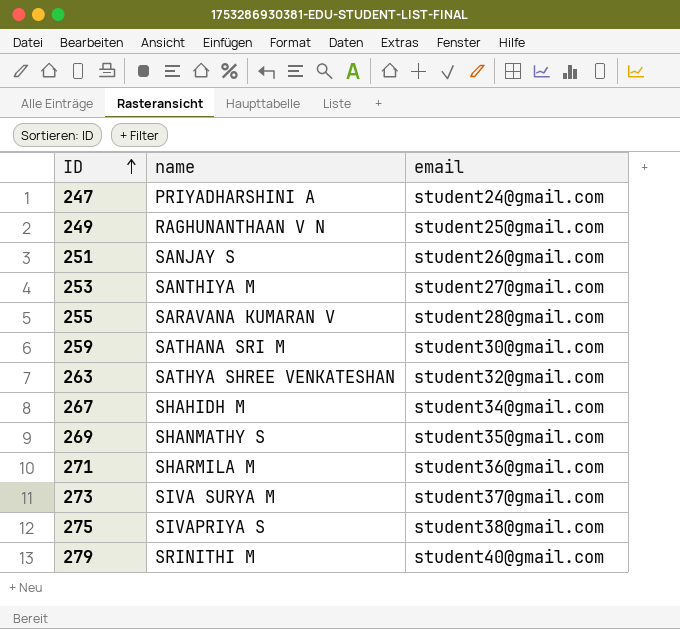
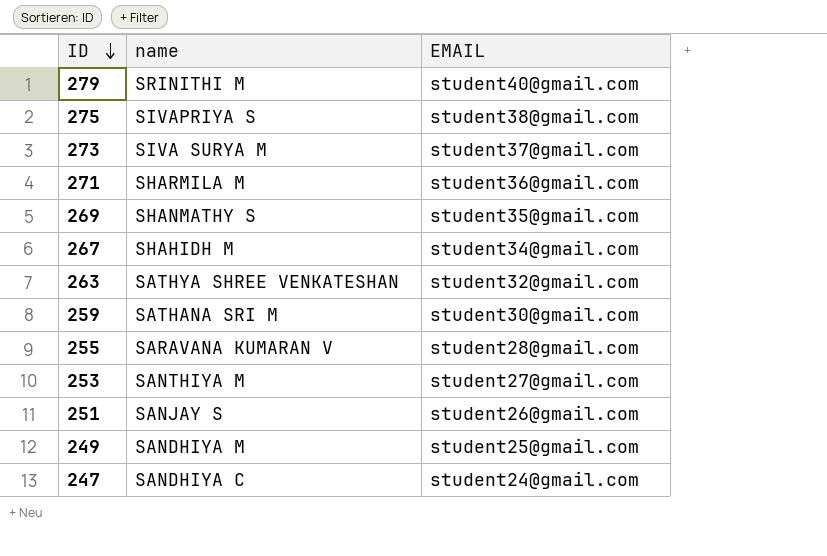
row order: ID ascending -> ID descending
column name: email -> EMAIL
249 | name: RAGHUNANTHAAN V N -> SANDHIYA M
247 | name: PRIYADHARSHINI A -> SANDHIYA C

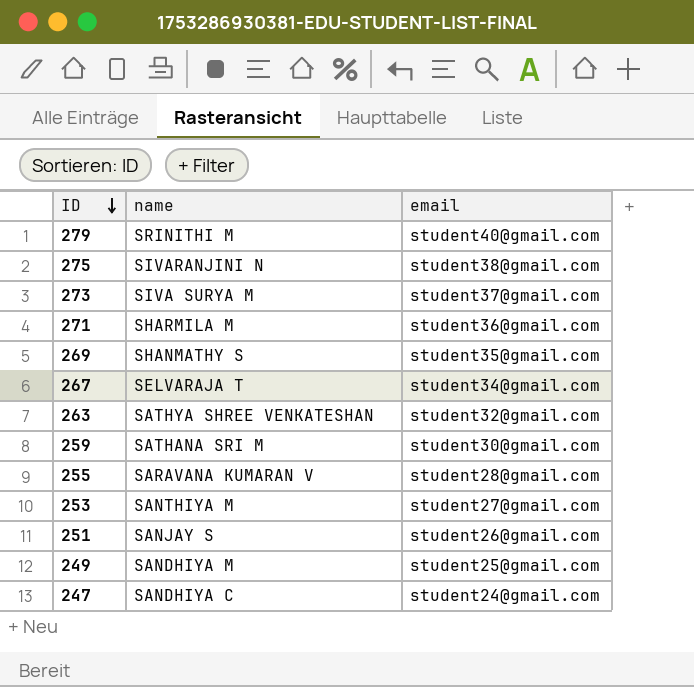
column name: EMAIL -> email
275 | name: SIVAPRIYA S -> SIVARANJINI N
267 | name: SHAHIDH M -> SELVARAJA T

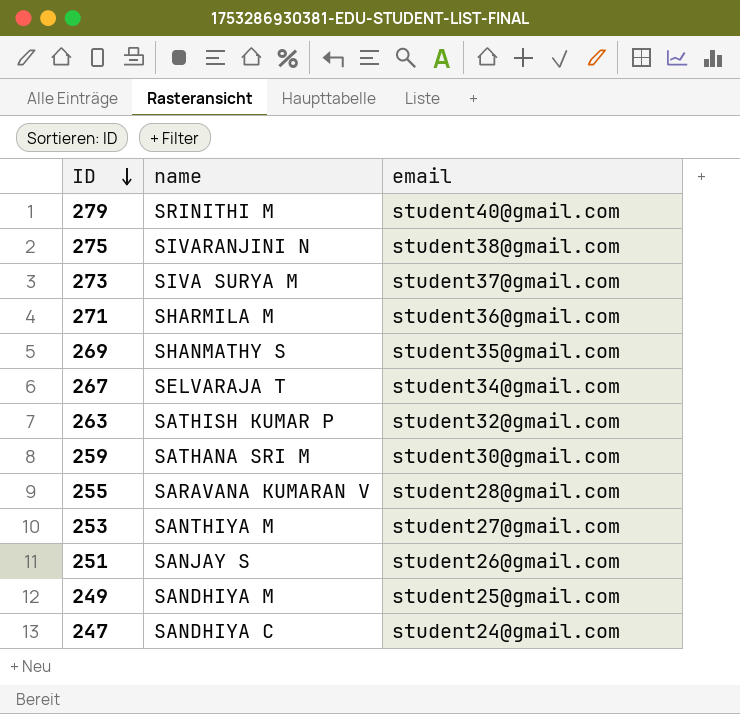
263 | name: SATHYA SHREE VENKATESHAN -> SATHISH KUMAR P

